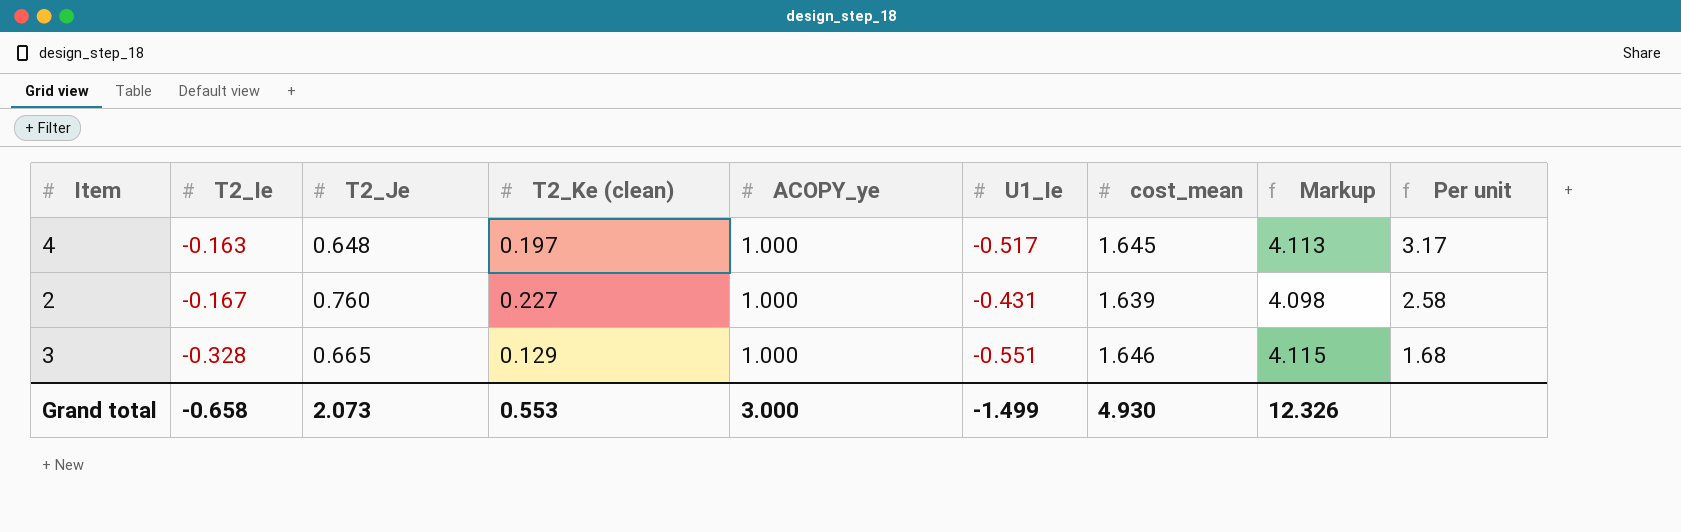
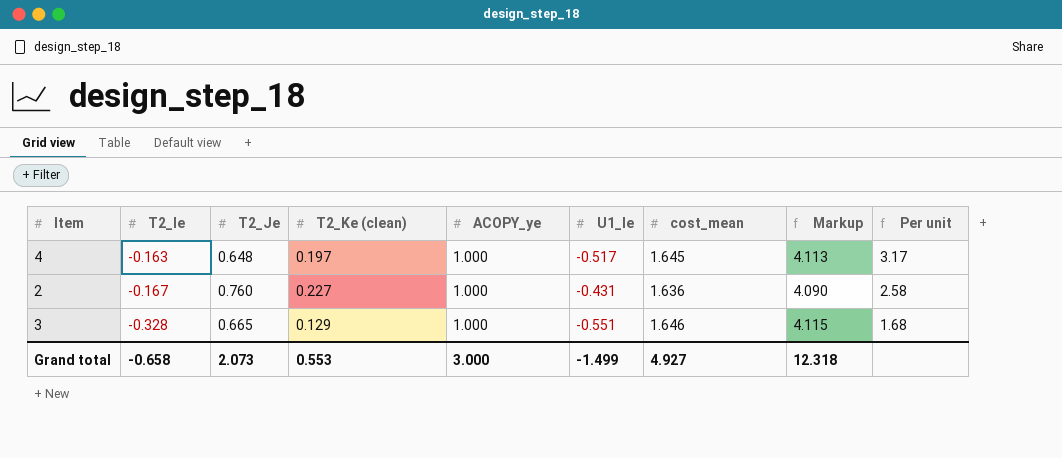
2 | cost_mean: 1.639 -> 1.636
2 | Markup: 4.098 -> 4.090
Grand total | cost_mean: 4.930 -> 4.927
Grand total | Markup: 12.326 -> 12.318

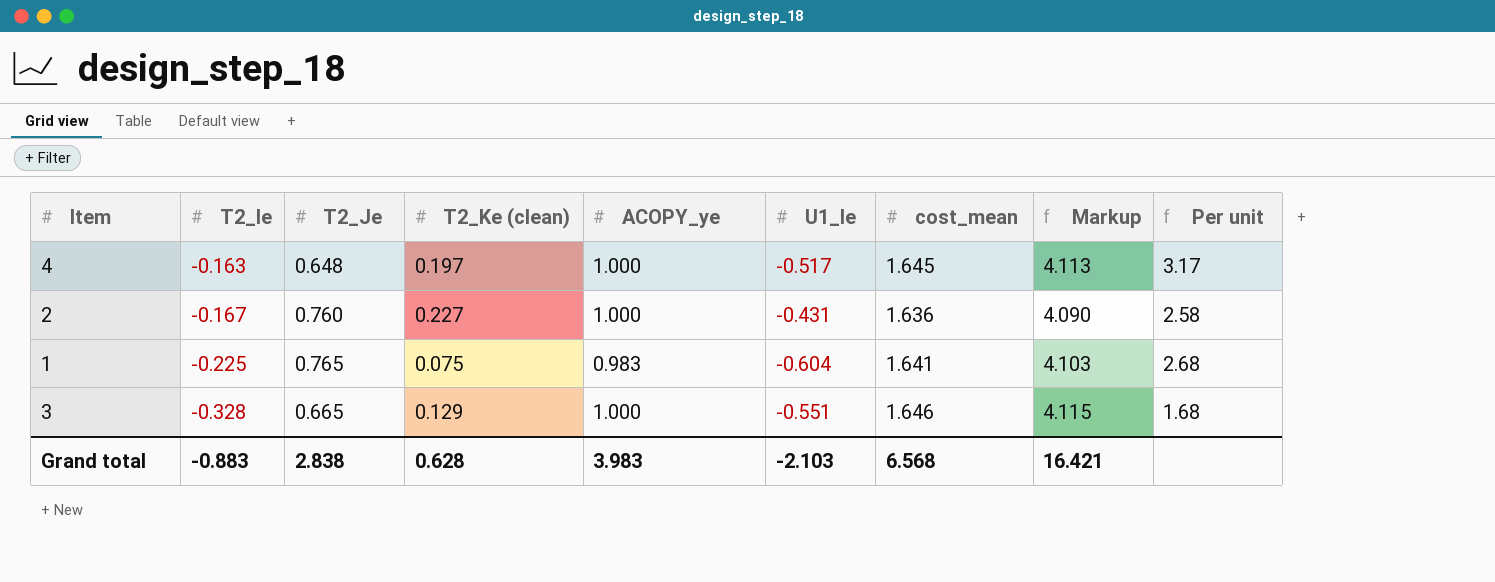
row 1: none -> -0.225 | 0.765 | 0.075 | 0.983 | -0.604 | 1.641 | 4.103 | 2.68
Grand total | T2_Ie: -0.658 -> -0.883
Grand total | T2_Je: 2.073 -> 2.838
Grand total | T2_Ke (clean): 0.553 -> 0.628
Grand total | ACOPY_ye: 3.000 -> 3.983
Grand total | U1_Ie: -1.499 -> -2.103
Grand total | cost_mean: 4.927 -> 6.568
Grand total | Markup: 12.318 -> 16.421

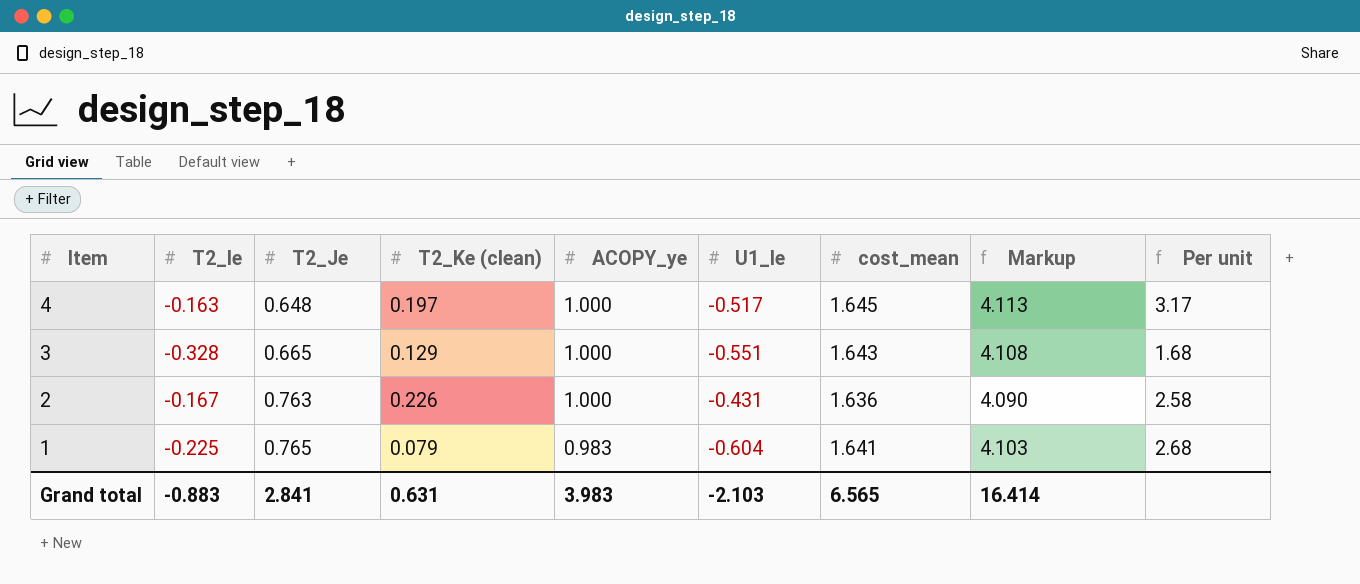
row order: T2_Ie descending -> Item descending
3 | cost_mean: 1.646 -> 1.643
3 | Markup: 4.115 -> 4.108
2 | T2_Je: 0.760 -> 0.763
2 | T2_Ke (clean): 0.227 -> 0.226
1 | T2_Ke (clean): 0.075 -> 0.079
Grand total | T2_Je: 2.838 -> 2.841
Grand total | T2_Ke (clean): 0.628 -> 0.631
Grand total | cost_mean: 6.568 -> 6.565
Grand total | Markup: 16.421 -> 16.414

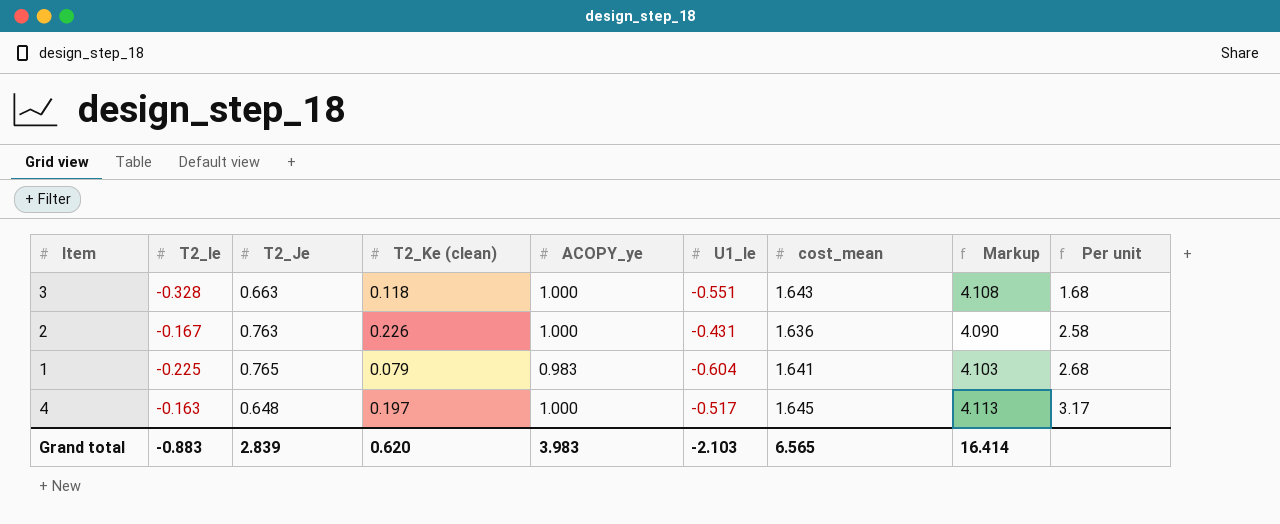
row order: Item descending -> Per unit ascending
3 | T2_Je: 0.665 -> 0.663
3 | T2_Ke (clean): 0.129 -> 0.118
Grand total | T2_Je: 2.841 -> 2.839
Grand total | T2_Ke (clean): 0.631 -> 0.620

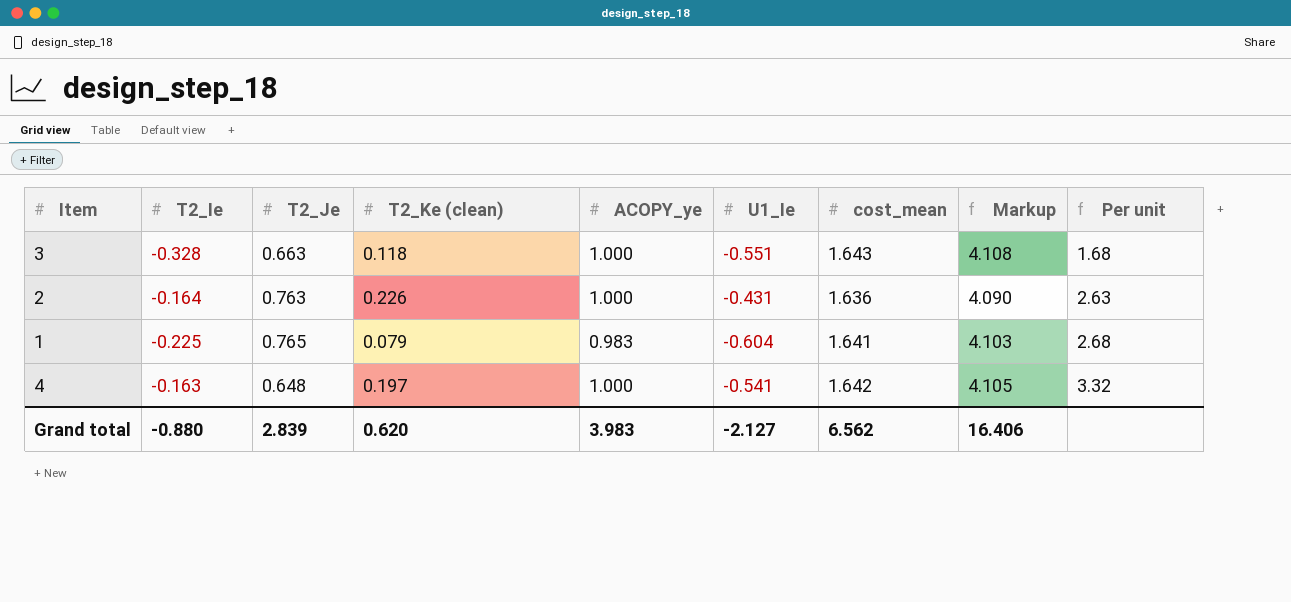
2 | T2_Ie: -0.167 -> -0.164
2 | Per unit: 2.58 -> 2.63
4 | U1_Ie: -0.517 -> -0.541
4 | cost_mean: 1.645 -> 1.642
4 | Markup: 4.113 -> 4.105
4 | Per unit: 3.17 -> 3.32
Grand total | T2_Ie: -0.883 -> -0.880
Grand total | U1_Ie: -2.103 -> -2.127
Grand total | cost_mean: 6.565 -> 6.562
Grand total | Markup: 16.414 -> 16.406

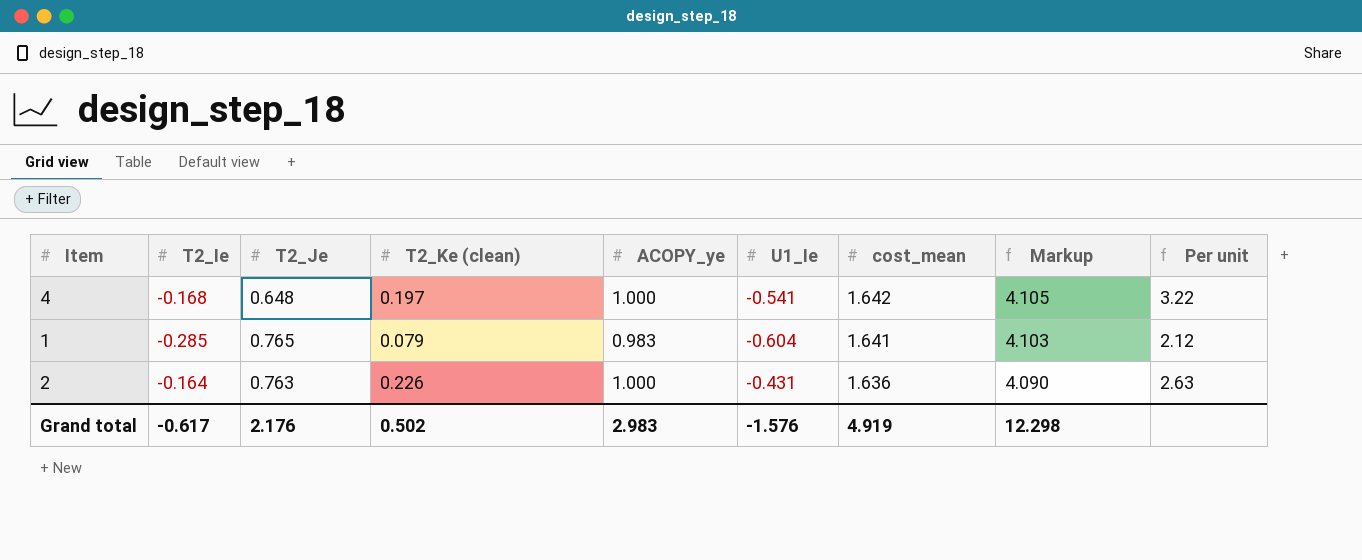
row order: Per unit ascending -> cost_mean descending
row 3: -0.328 | 0.663 | 0.118 | 1.000 | -0.551 | 1.643 | 4.108 | 1.68 -> none
4 | T2_Ie: -0.163 -> -0.168
4 | Per unit: 3.32 -> 3.22
1 | T2_Ie: -0.225 -> -0.285
1 | Per unit: 2.68 -> 2.12
Grand total | T2_Ie: -0.880 -> -0.617
Grand total | T2_Je: 2.839 -> 2.176
Grand total | T2_Ke (clean): 0.620 -> 0.502
Grand total | ACOPY_ye: 3.983 -> 2.983
Grand total | U1_Ie: -2.127 -> -1.576
Grand total | cost_mean: 6.562 -> 4.919
Grand total | Markup: 16.406 -> 12.298

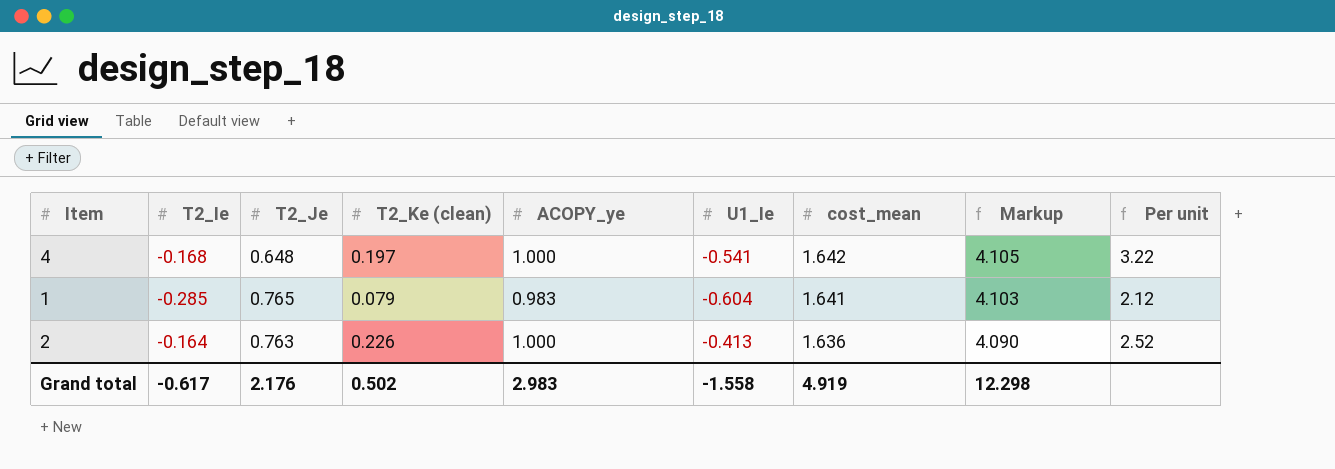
2 | U1_Ie: -0.431 -> -0.413
2 | Per unit: 2.63 -> 2.52
Grand total | U1_Ie: -1.576 -> -1.558

